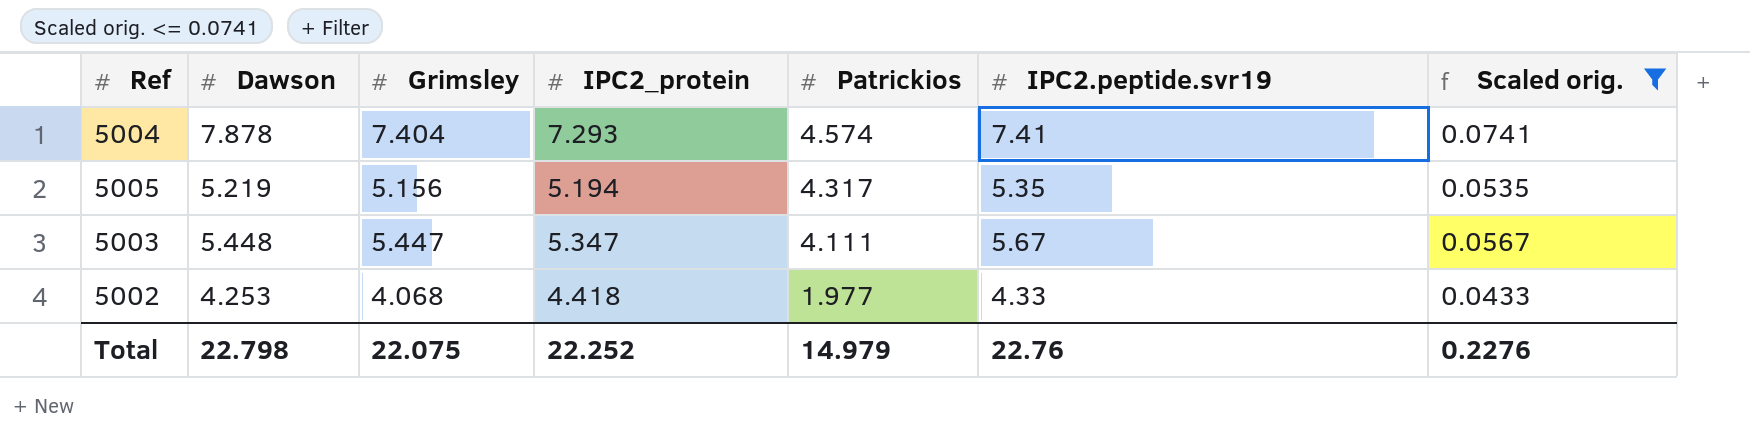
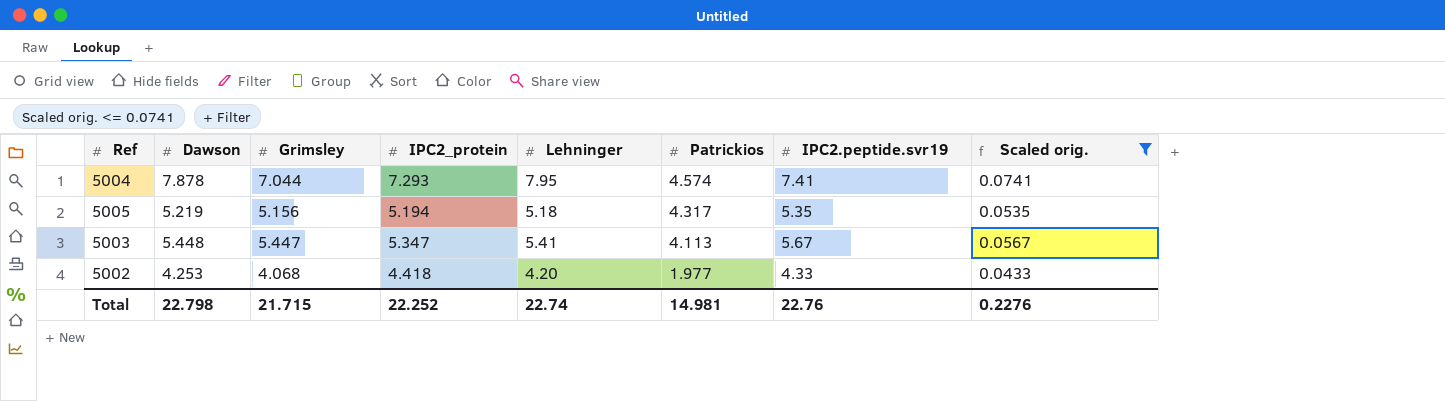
column Lehninger | position: none -> 5
5004 | Grimsley: 7.404 -> 7.044
5003 | Patrickios: 4.111 -> 4.113
Total | Grimsley: 22.075 -> 21.715
Total | Patrickios: 14.979 -> 14.981

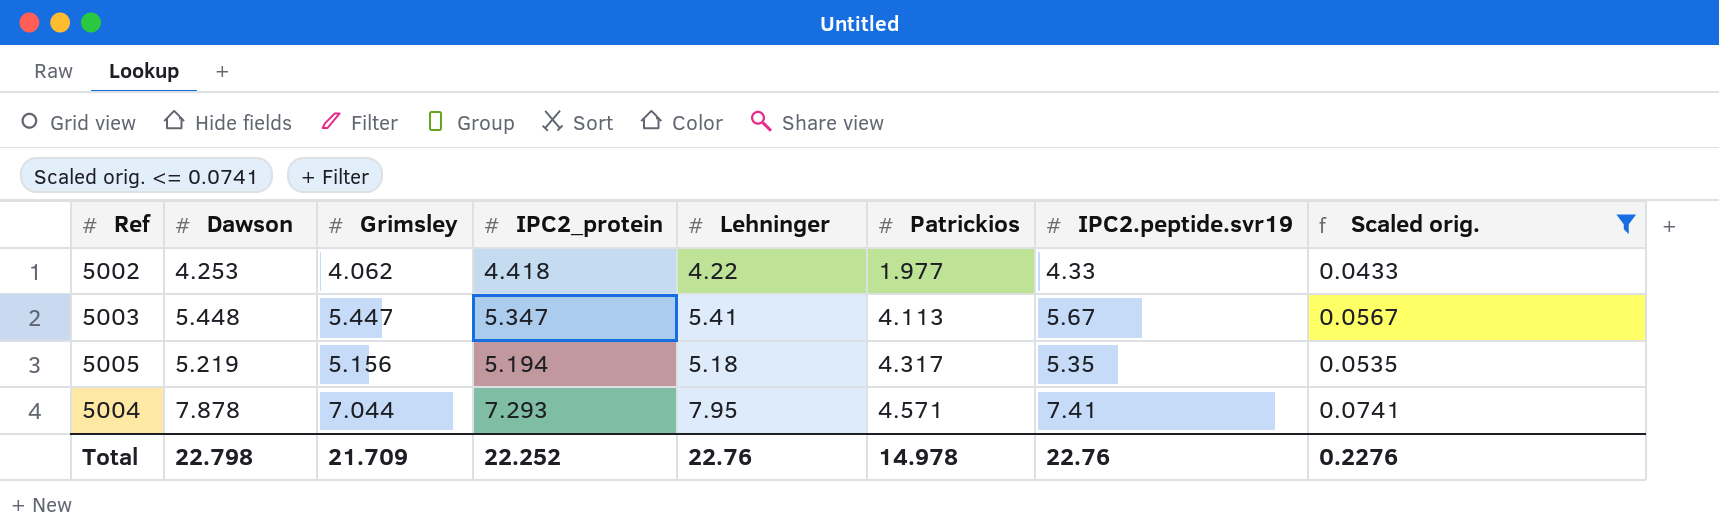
row order: Patrickios descending -> Patrickios ascending
5002 | Grimsley: 4.068 -> 4.062
5002 | Lehninger: 4.20 -> 4.22
5004 | Patrickios: 4.574 -> 4.571
Total | Grimsley: 21.715 -> 21.709
Total | Lehninger: 22.74 -> 22.76
Total | Patrickios: 14.981 -> 14.978

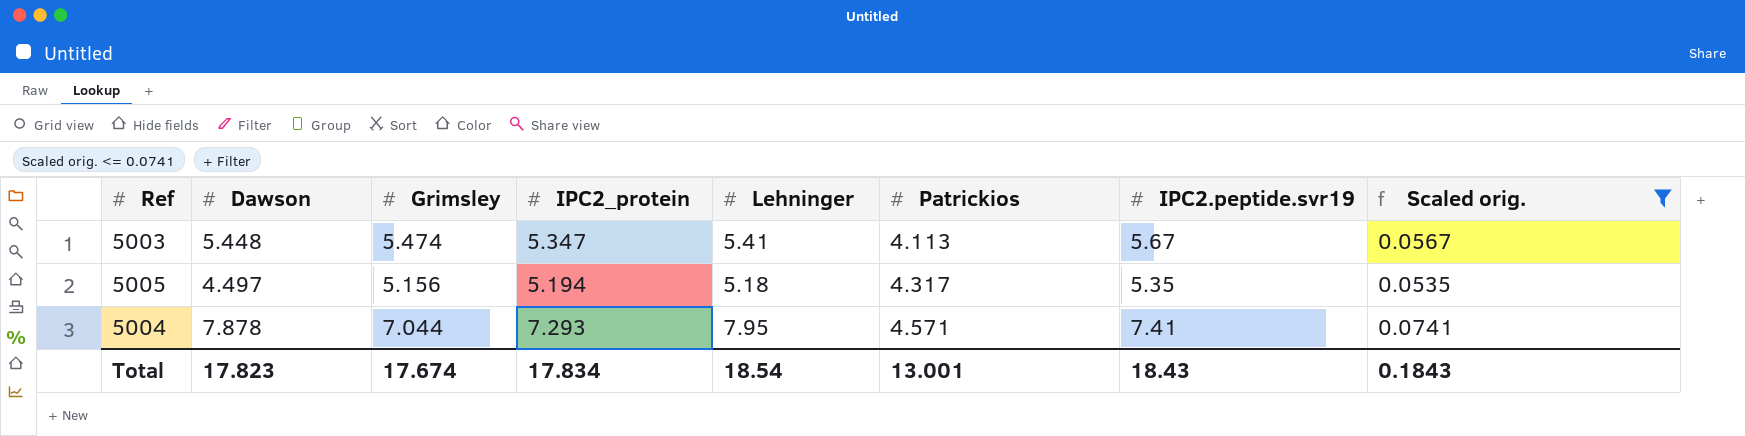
row 5002: 4.253 | 4.062 | 4.418 | 4.22 | 1.977 | 4.33 | 0.0433 -> none
5003 | Grimsley: 5.447 -> 5.474
5005 | Dawson: 5.219 -> 4.497
Total | Dawson: 22.798 -> 17.823
Total | Grimsley: 21.709 -> 17.674
Total | IPC2_protein: 22.252 -> 17.834
Total | Lehninger: 22.76 -> 18.54
Total | Patrickios: 14.978 -> 13.001
Total | IPC2.peptide.svr19: 22.76 -> 18.43
Total | Scaled orig.: 0.2276 -> 0.1843

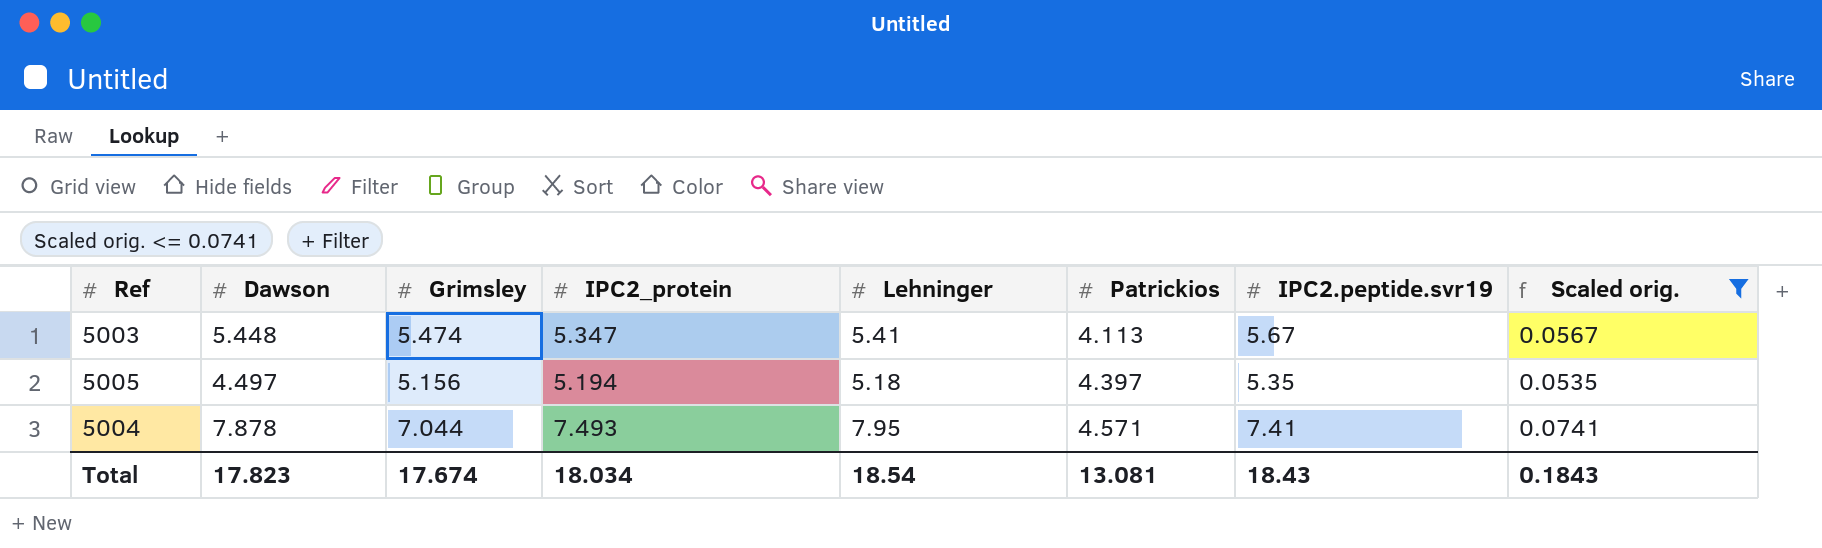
5005 | Patrickios: 4.317 -> 4.397
5004 | IPC2_protein: 7.293 -> 7.493
Total | IPC2_protein: 17.834 -> 18.034
Total | Patrickios: 13.001 -> 13.081

